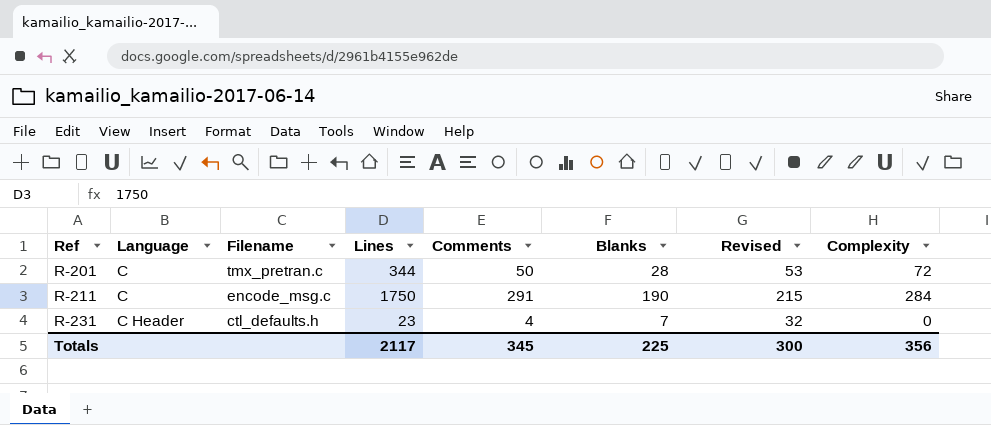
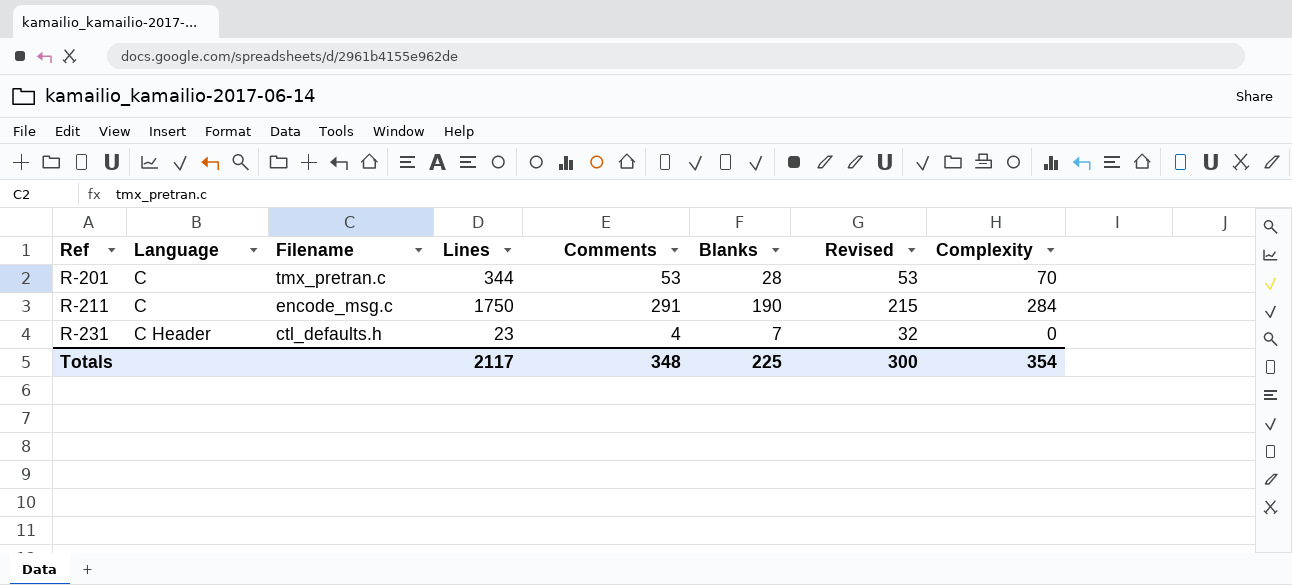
R-201 | Comments: 50 -> 53
R-201 | Complexity: 72 -> 70
Totals | Comments: 345 -> 348
Totals | Complexity: 356 -> 354

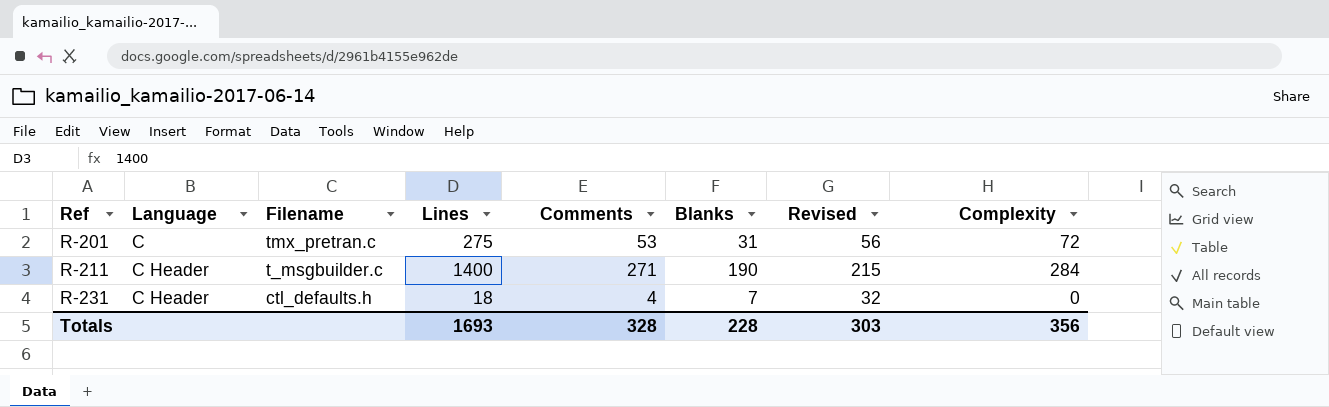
R-201 | Lines: 344 -> 275
R-201 | Blanks: 28 -> 31
R-201 | Revised: 53 -> 56
R-201 | Complexity: 70 -> 72
R-211 | Language: C -> C Header
R-211 | Filename: encode_msg.c -> t_msgbuilder.c
R-211 | Lines: 1750 -> 1400
R-211 | Comments: 291 -> 271
R-231 | Lines: 23 -> 18
Totals | Lines: 2117 -> 1693
Totals | Comments: 348 -> 328
Totals | Blanks: 225 -> 228
Totals | Revised: 300 -> 303
Totals | Complexity: 354 -> 356

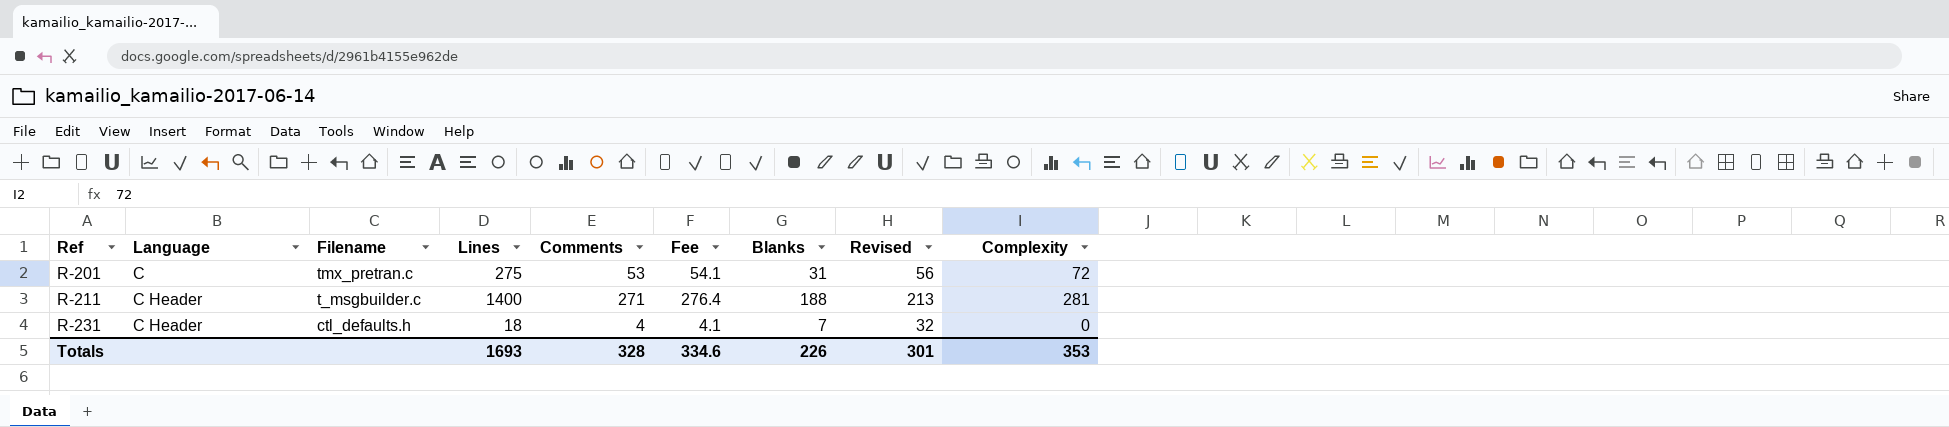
column Fee | formula: none -> [Comments] * 1.02
R-211 | Blanks: 190 -> 188
R-211 | Revised: 215 -> 213
R-211 | Complexity: 284 -> 281
Totals | Blanks: 228 -> 226
Totals | Revised: 303 -> 301
Totals | Complexity: 356 -> 353

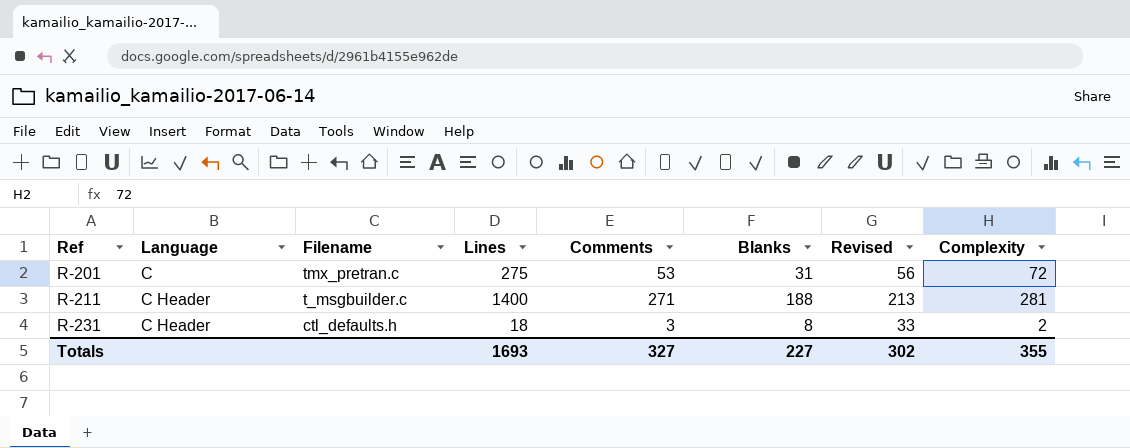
column Fee | formula: [Comments] * 1.02 -> none
R-231 | Comments: 4 -> 3
R-231 | Blanks: 7 -> 8
R-231 | Revised: 32 -> 33
R-231 | Complexity: 0 -> 2
Totals | Comments: 328 -> 327
Totals | Blanks: 226 -> 227
Totals | Revised: 301 -> 302
Totals | Complexity: 353 -> 355

